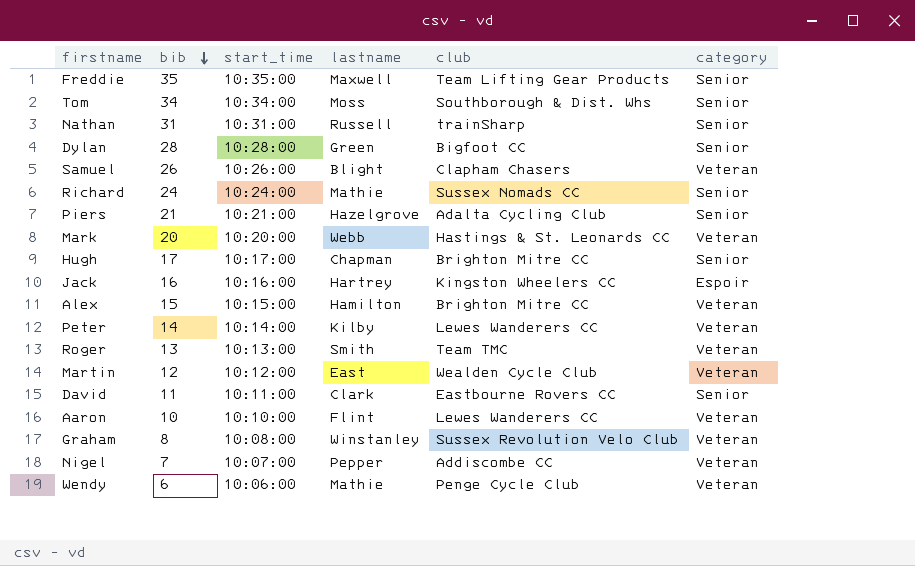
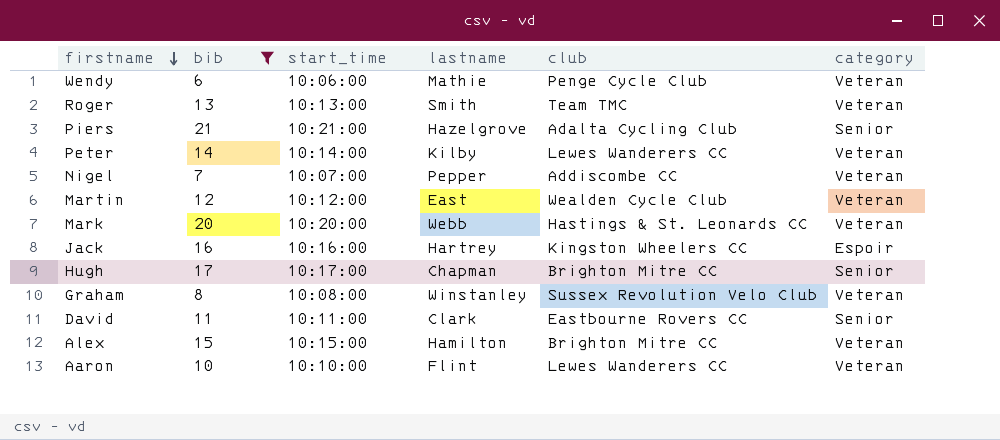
filter: none -> bib <= 21
row order: bib descending -> firstname descending

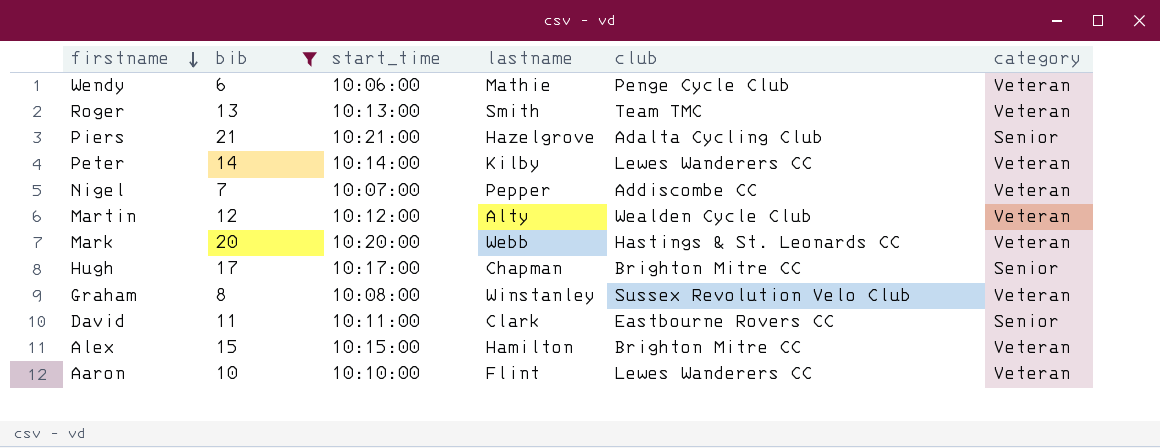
row Jack: 16 | 10:16:00 | Hartrey | Kingston Wheelers CC | Espoir -> none
Martin | lastname: East -> Alty

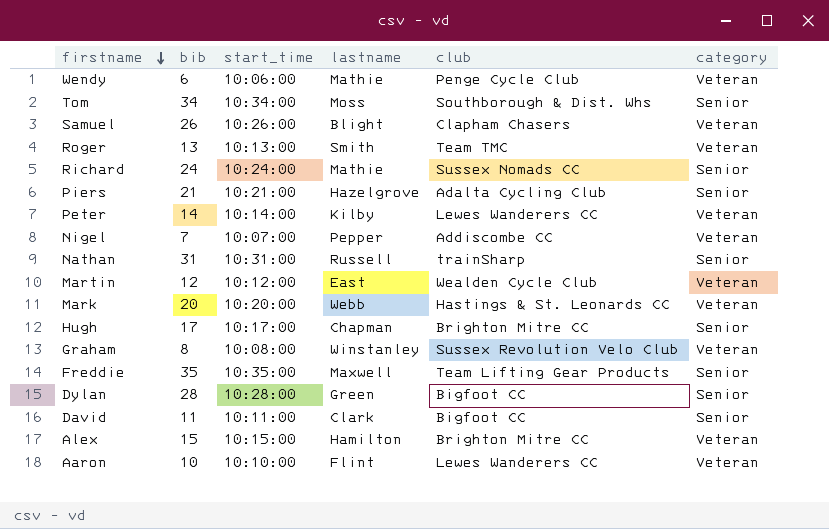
filter: bib <= 21 -> none
Martin | lastname: Alty -> East
David | club: Eastbourne Rovers CC -> Bigfoot CC

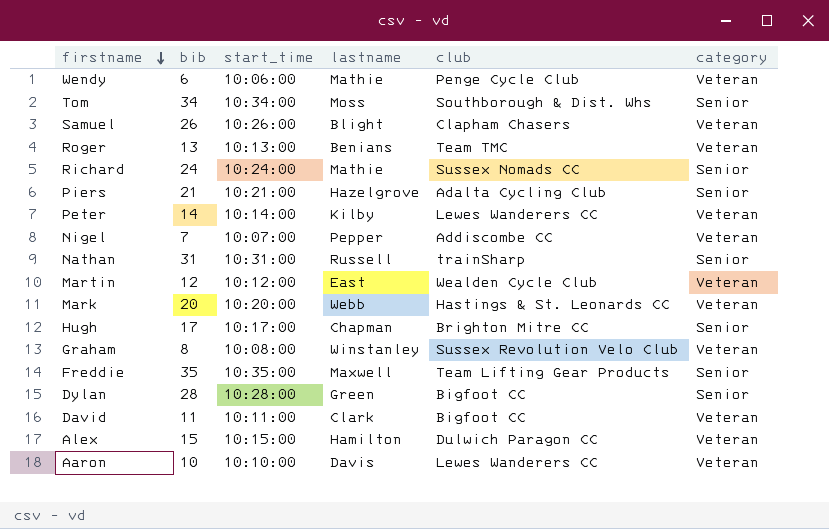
Roger | lastname: Smith -> Benians
David | category: Senior -> Veteran
Alex | club: Brighton Mitre CC -> Dulwich Paragon CC
Aaron | lastname: Flint -> Davis

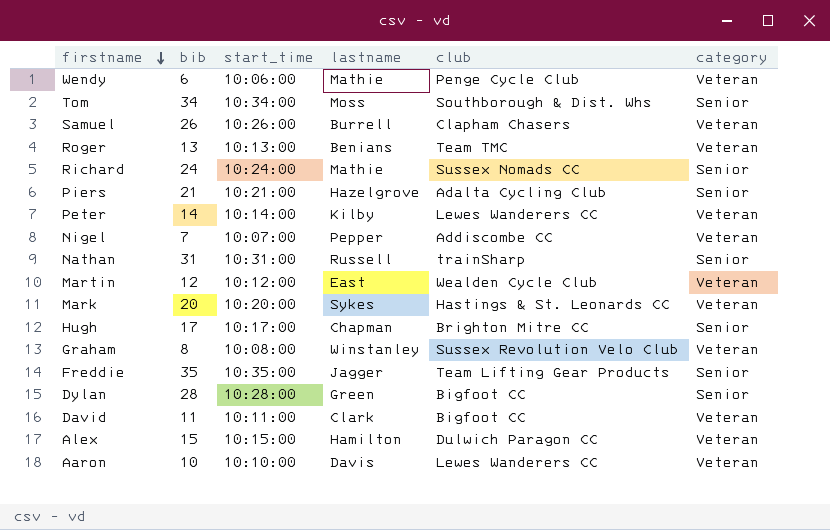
Samuel | lastname: Blight -> Burrell
Mark | lastname: Webb -> Sykes
Freddie | lastname: Maxwell -> Jagger

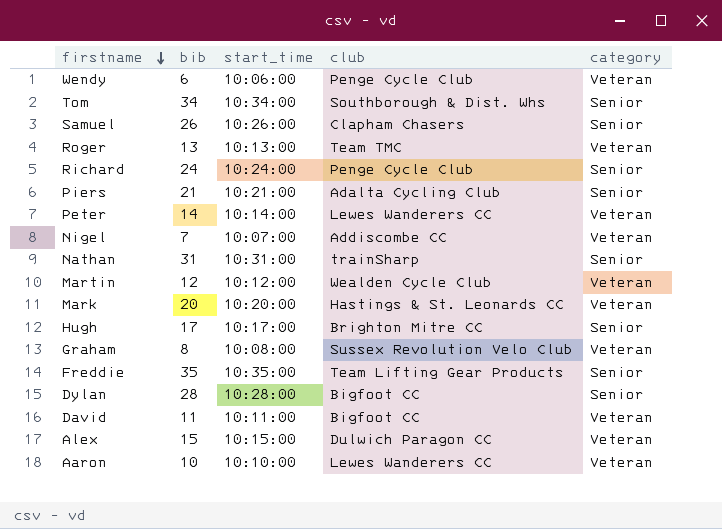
column lastname | position: 4 -> none
Samuel | category: Veteran -> Senior
Richard | club: Sussex Nomads CC -> Penge Cycle Club

